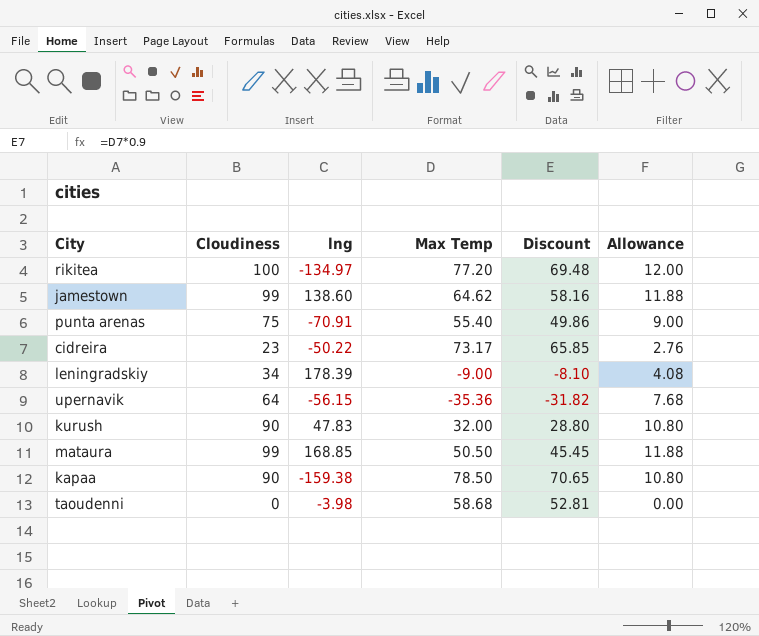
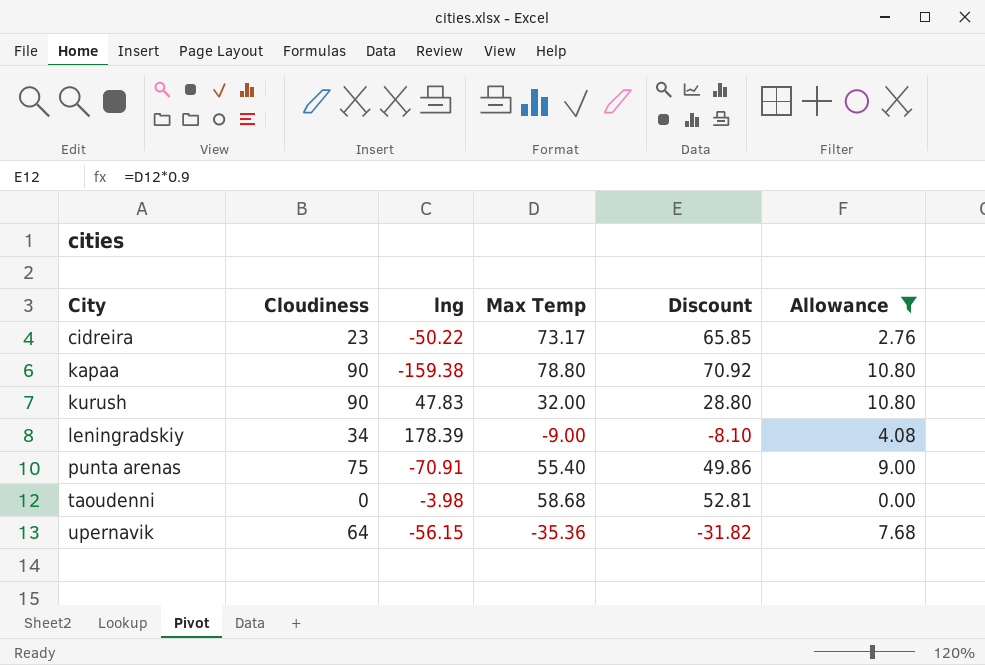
filter: none -> Allowance <= 10.80
row order: none -> City ascending
kapaa | Max Temp: 78.50 -> 78.80
kapaa | Discount: 70.65 -> 70.92

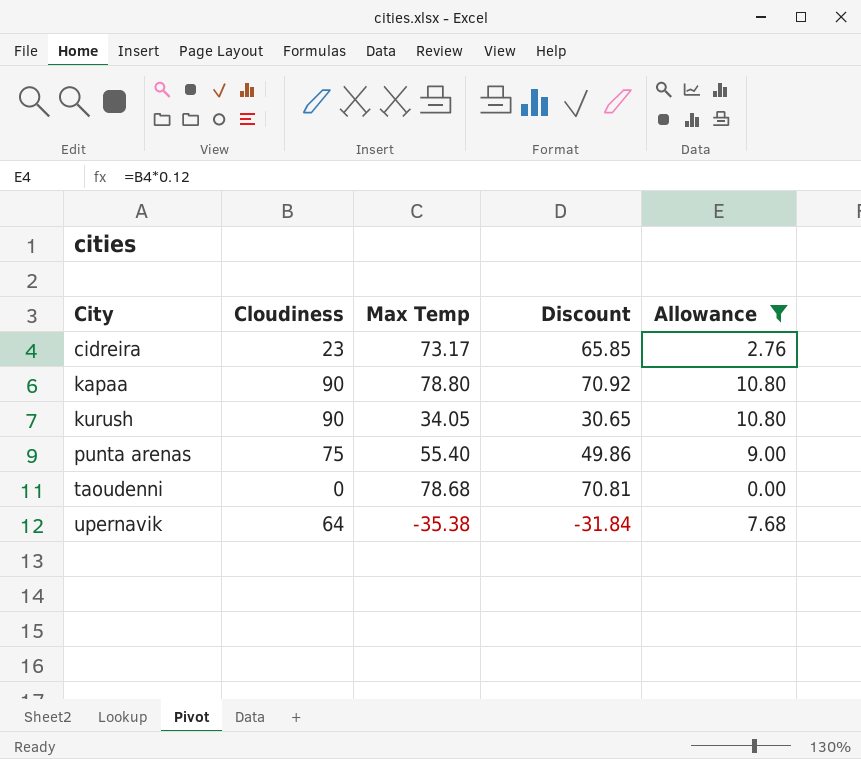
column lng | position: 3 -> none
row leningradskiy: 34 | 178.39 | -9.00 | -8.10 | 4.08 -> none
kurush | Max Temp: 32.00 -> 34.05
kurush | Discount: 28.80 -> 30.65
taoudenni | Max Temp: 58.68 -> 78.68
taoudenni | Discount: 52.81 -> 70.81
upernavik | Max Temp: -35.36 -> -35.38
upernavik | Discount: -31.82 -> -31.84

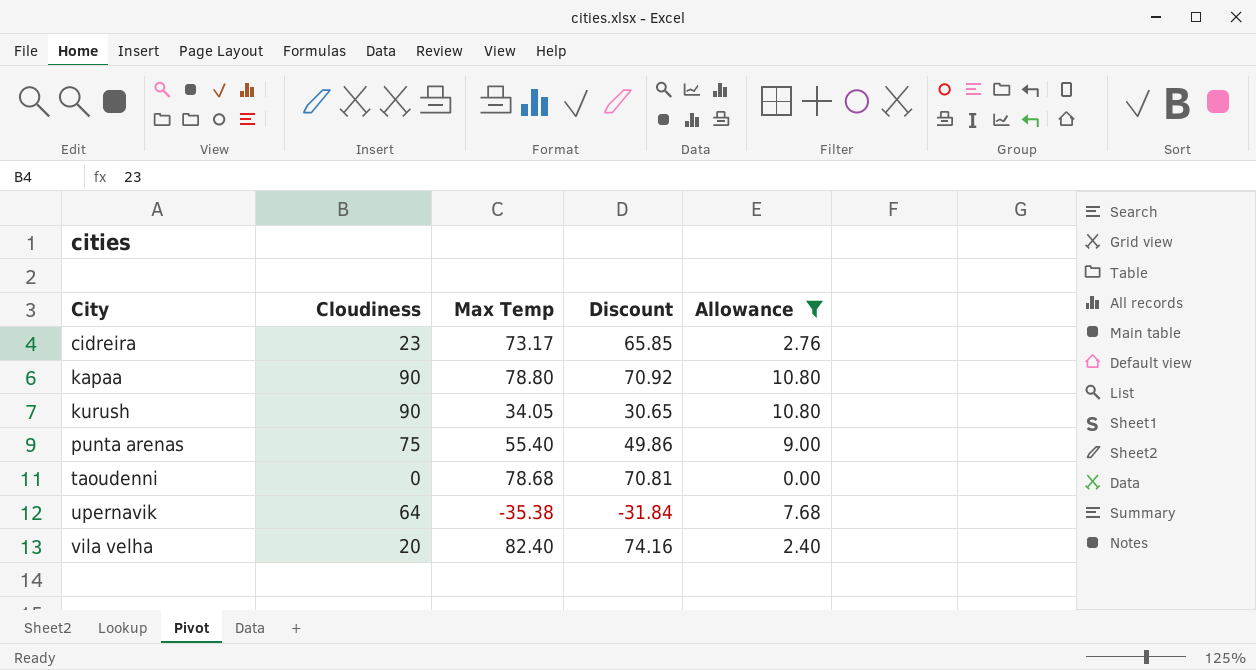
row vila velha: none -> 20 | 82.40 | 74.16 | 2.40

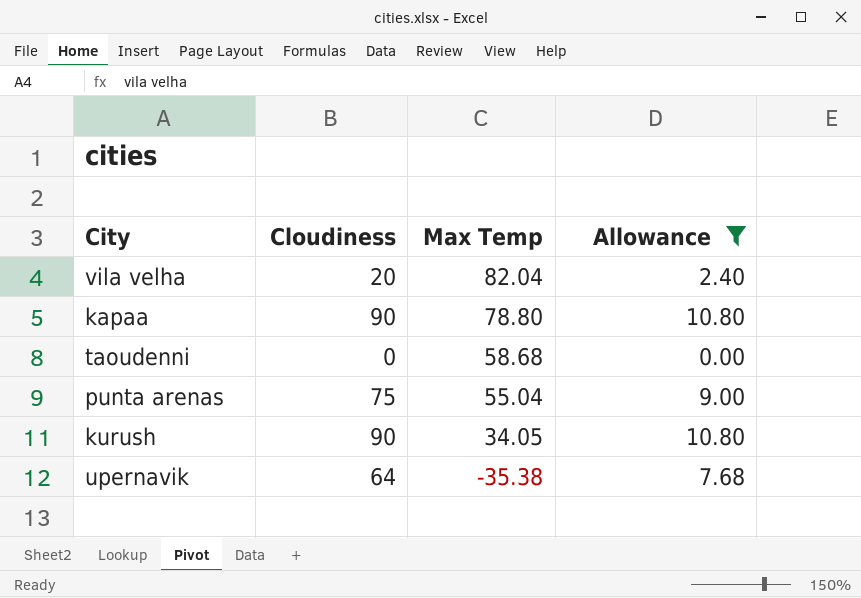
row order: City ascending -> Max Temp descending
column Discount | formula: [Max Temp] * 0.9 -> none
row cidreira: 23 | 73.17 | 65.85 | 2.76 -> none
vila velha | Max Temp: 82.40 -> 82.04
taoudenni | Max Temp: 78.68 -> 58.68
punta arenas | Max Temp: 55.40 -> 55.04

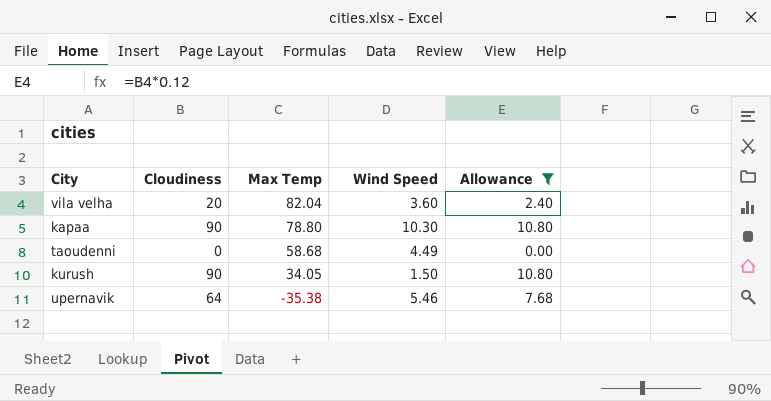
column Wind Speed | position: none -> 4
row punta arenas: 75 | 55.04 | 9.00 -> none

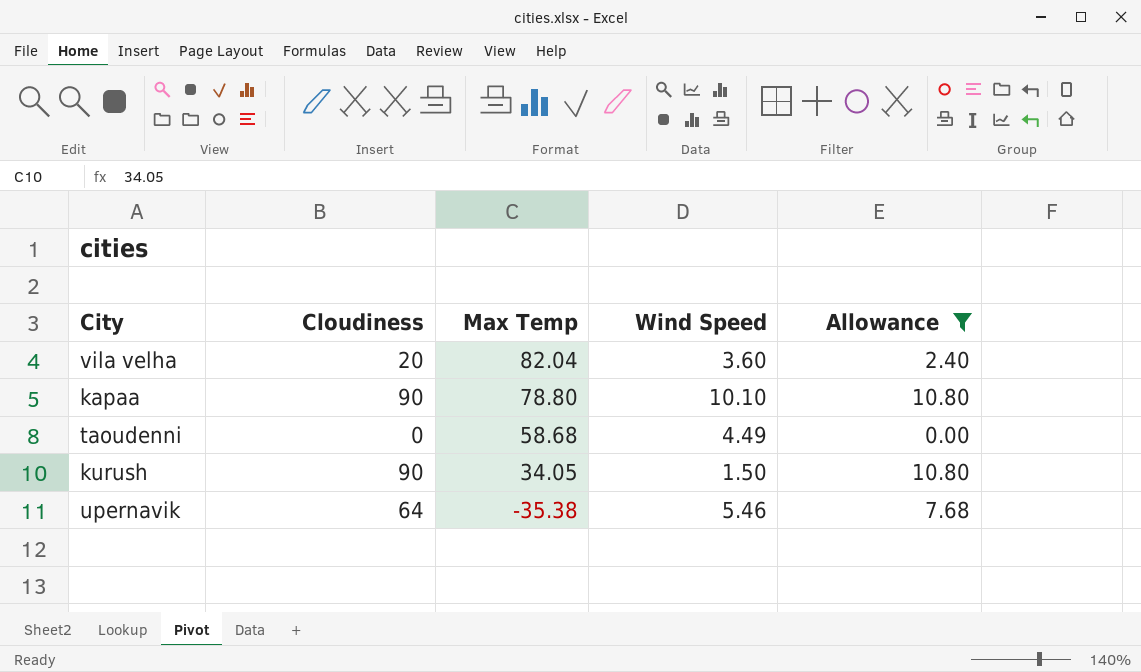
kapaa | Wind Speed: 10.30 -> 10.10

